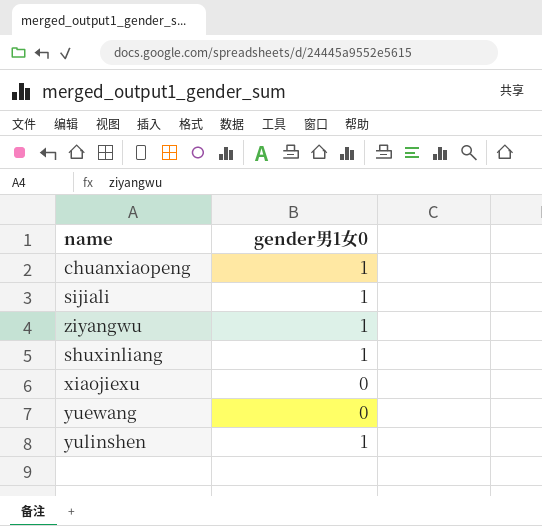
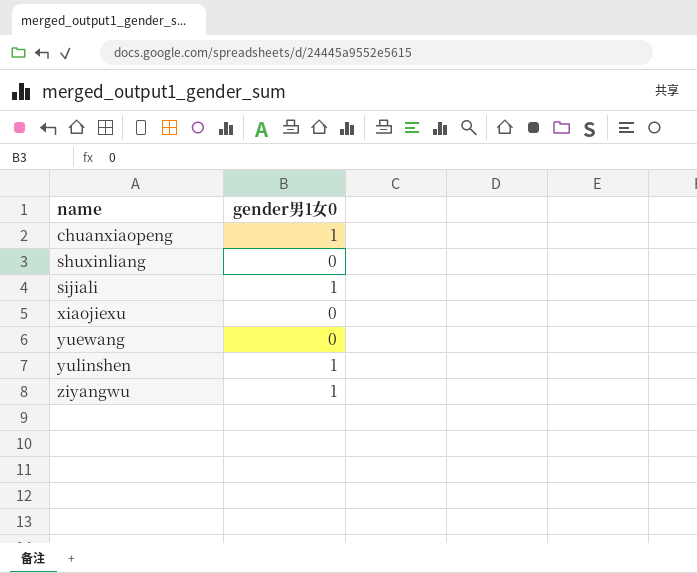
row order: none -> name ascending
shuxinliang | gender男1女0: 1 -> 0

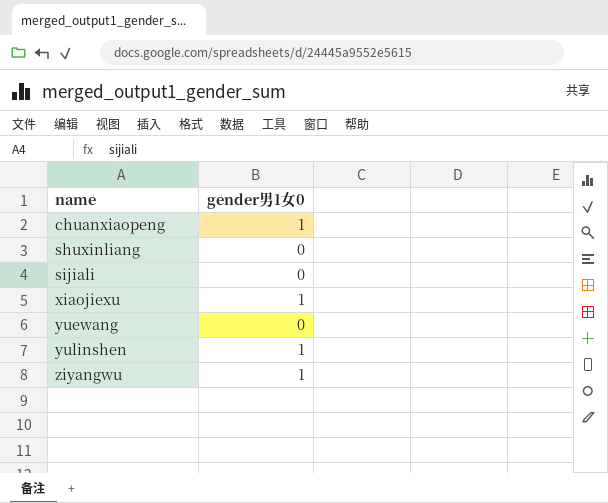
sijiali | gender男1女0: 1 -> 0
xiaojiexu | gender男1女0: 0 -> 1

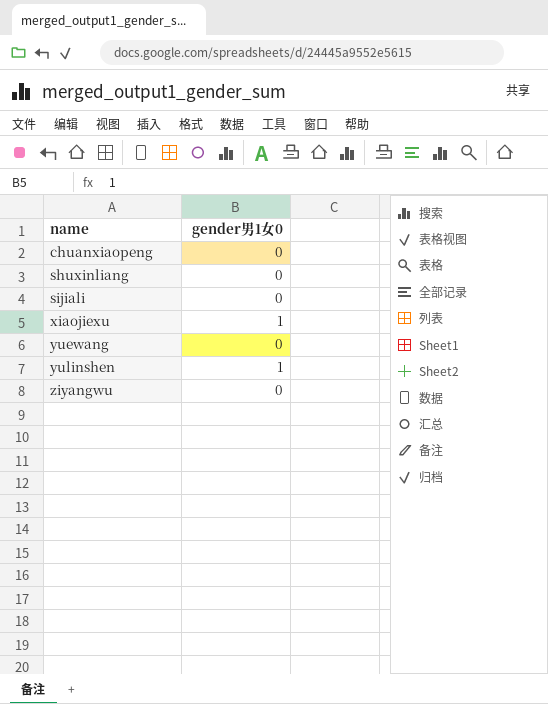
chuanxiaopeng | gender男1女0: 1 -> 0
ziyangwu | gender男1女0: 1 -> 0

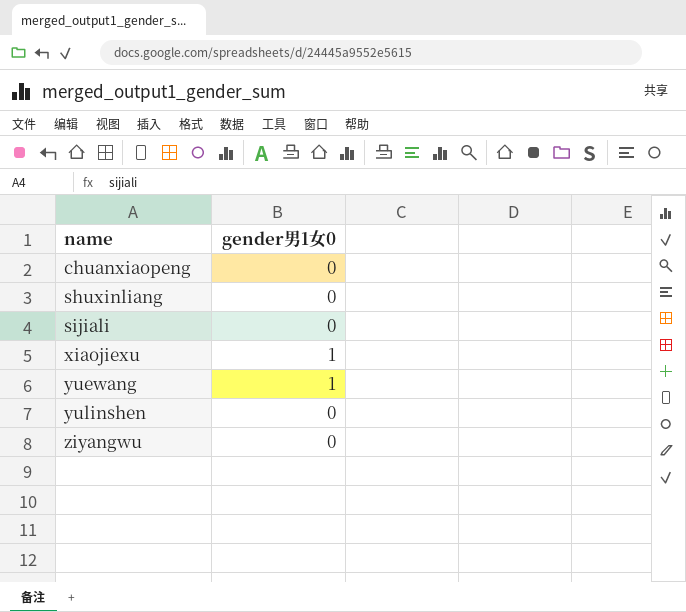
yuewang | gender男1女0: 0 -> 1
yulinshen | gender男1女0: 1 -> 0

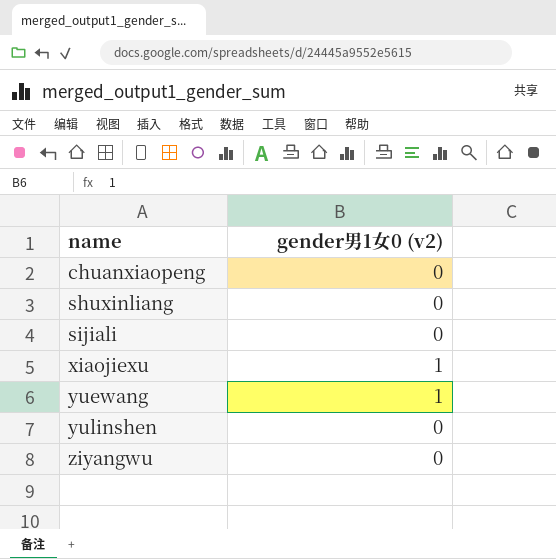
column name: gender男1女0 -> gender男1女0 (v2)

